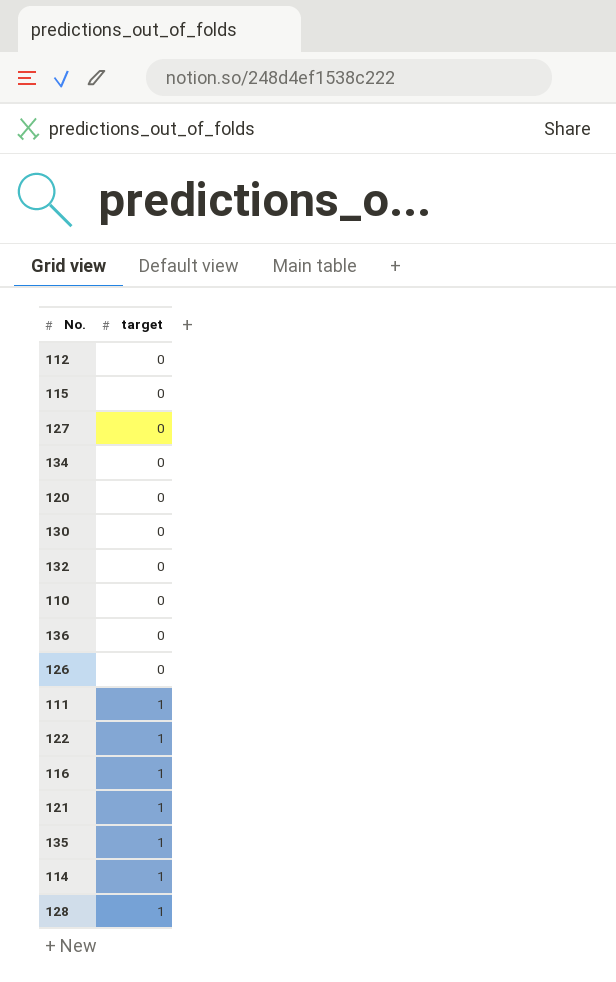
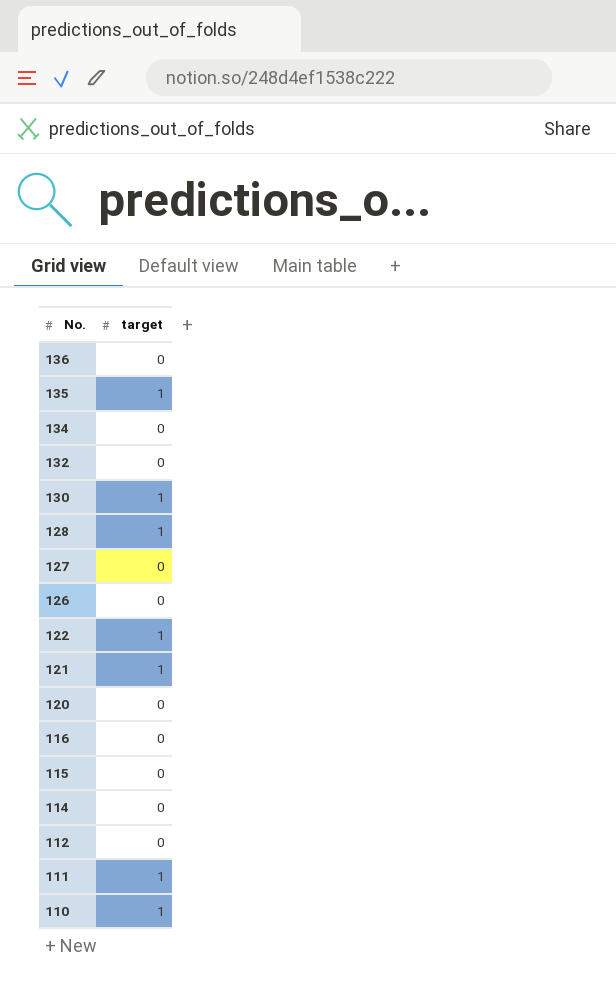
row order: target ascending -> No. descending
130 | target: 0 -> 1
116 | target: 1 -> 0
114 | target: 1 -> 0
110 | target: 0 -> 1

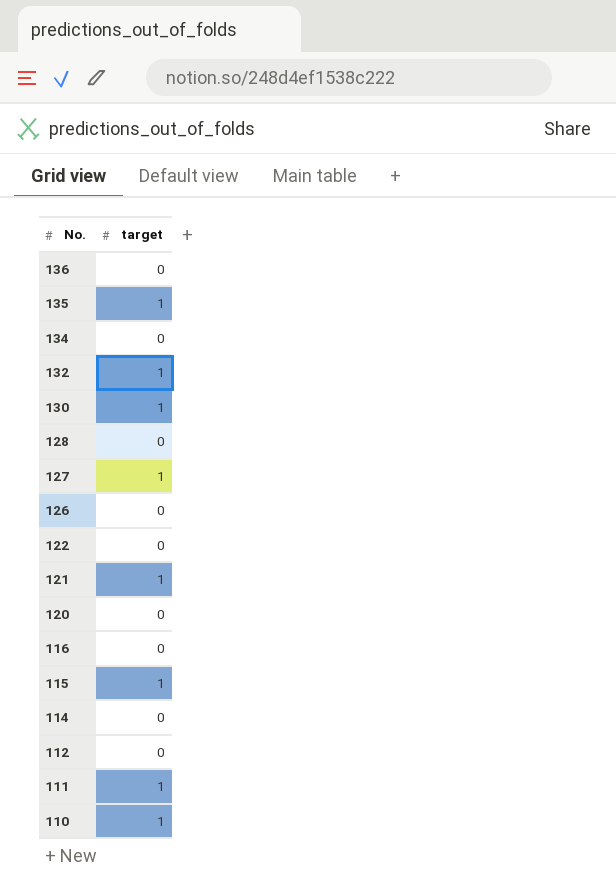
132 | target: 0 -> 1
128 | target: 1 -> 0
127 | target: 0 -> 1
122 | target: 1 -> 0
115 | target: 0 -> 1

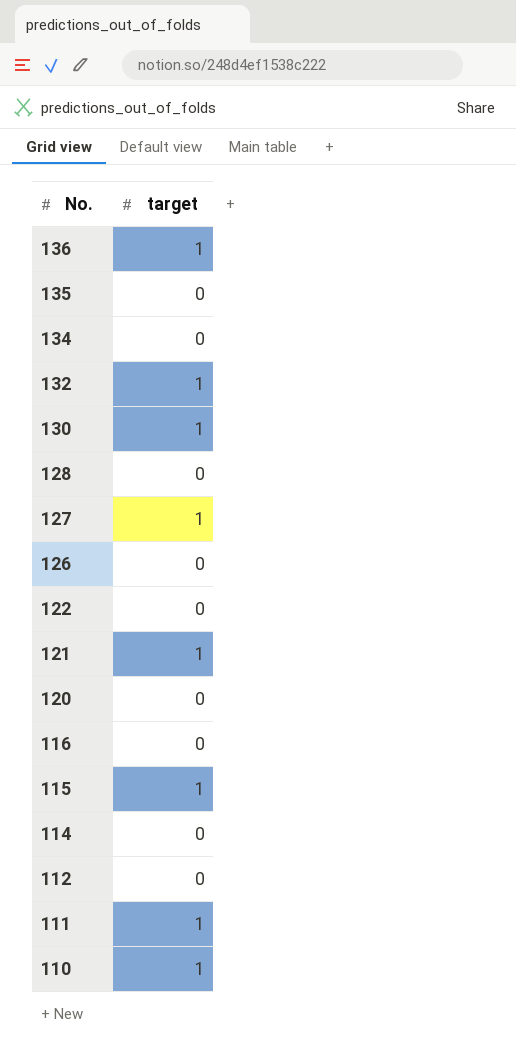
136 | target: 0 -> 1
135 | target: 1 -> 0

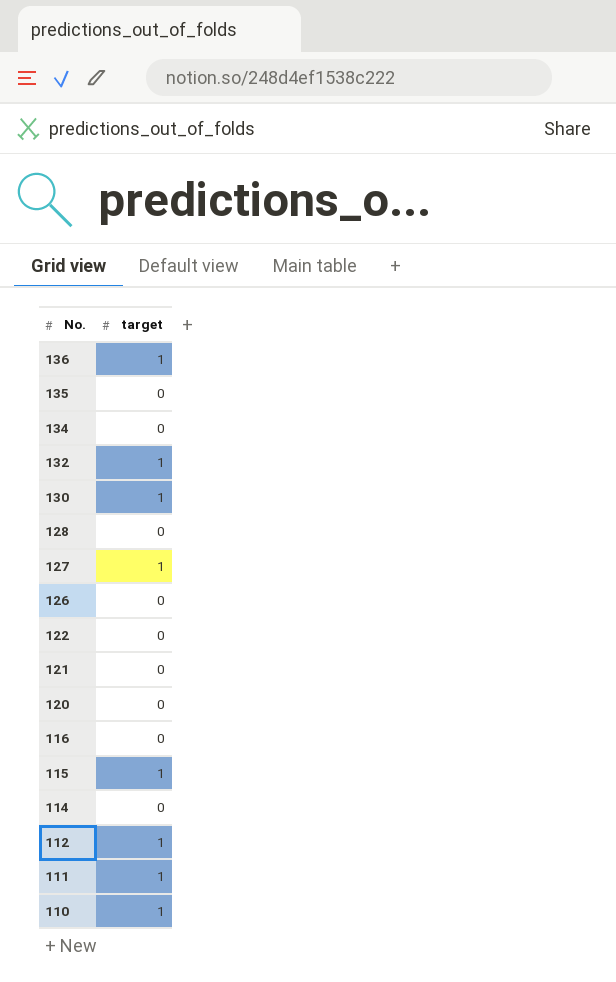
121 | target: 1 -> 0
112 | target: 0 -> 1

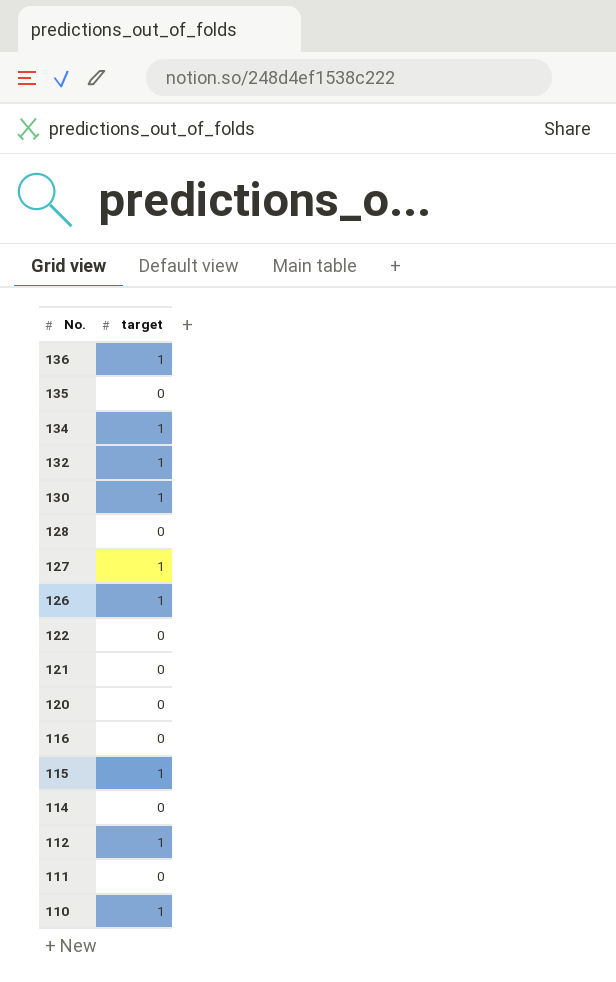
134 | target: 0 -> 1
126 | target: 0 -> 1
111 | target: 1 -> 0

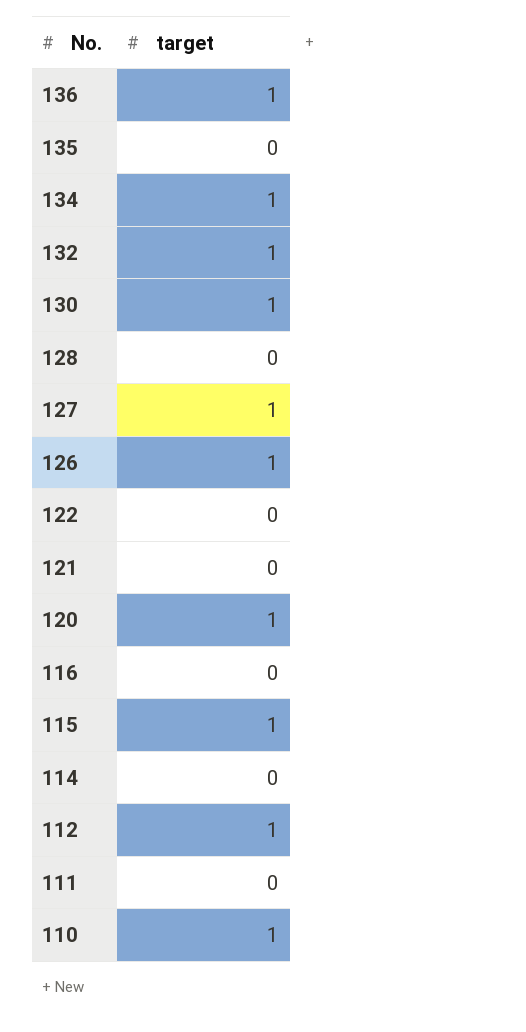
120 | target: 0 -> 1

